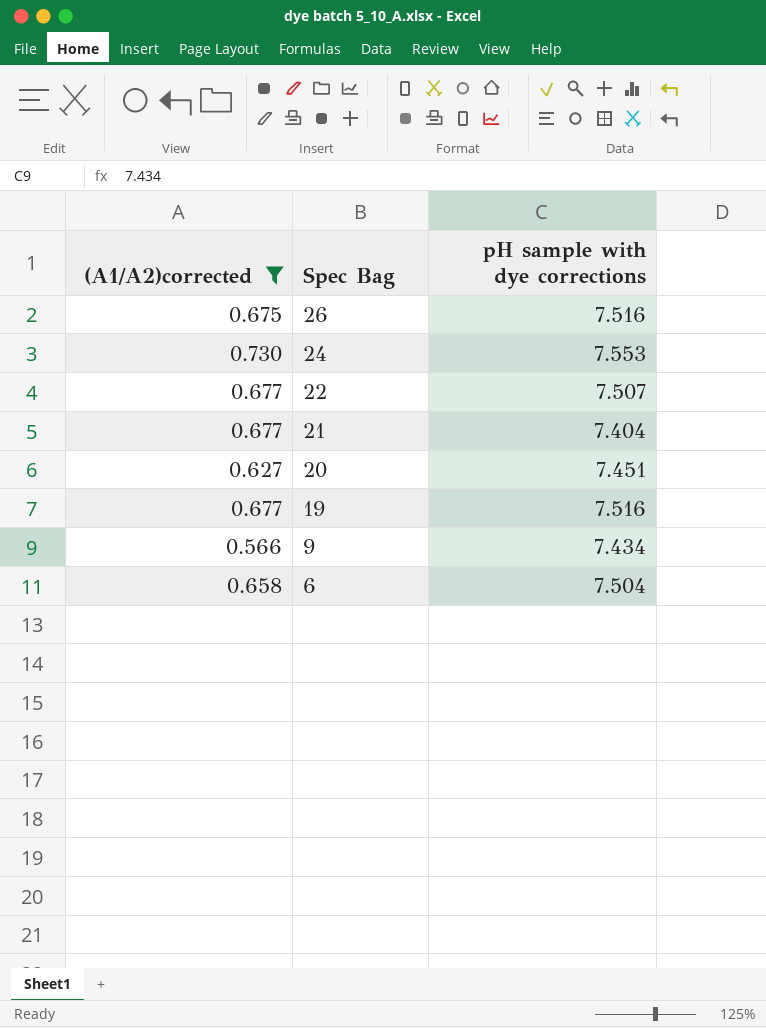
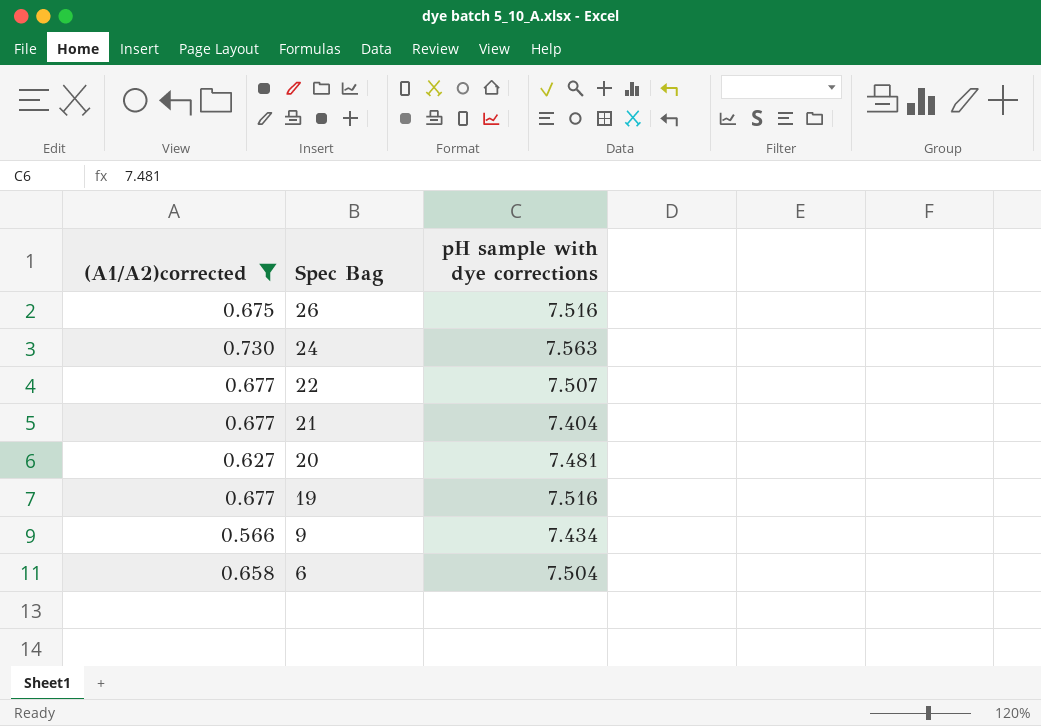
24 | pH sample with dye corrections: 7.553 -> 7.563
20 | pH sample with dye corrections: 7.451 -> 7.481

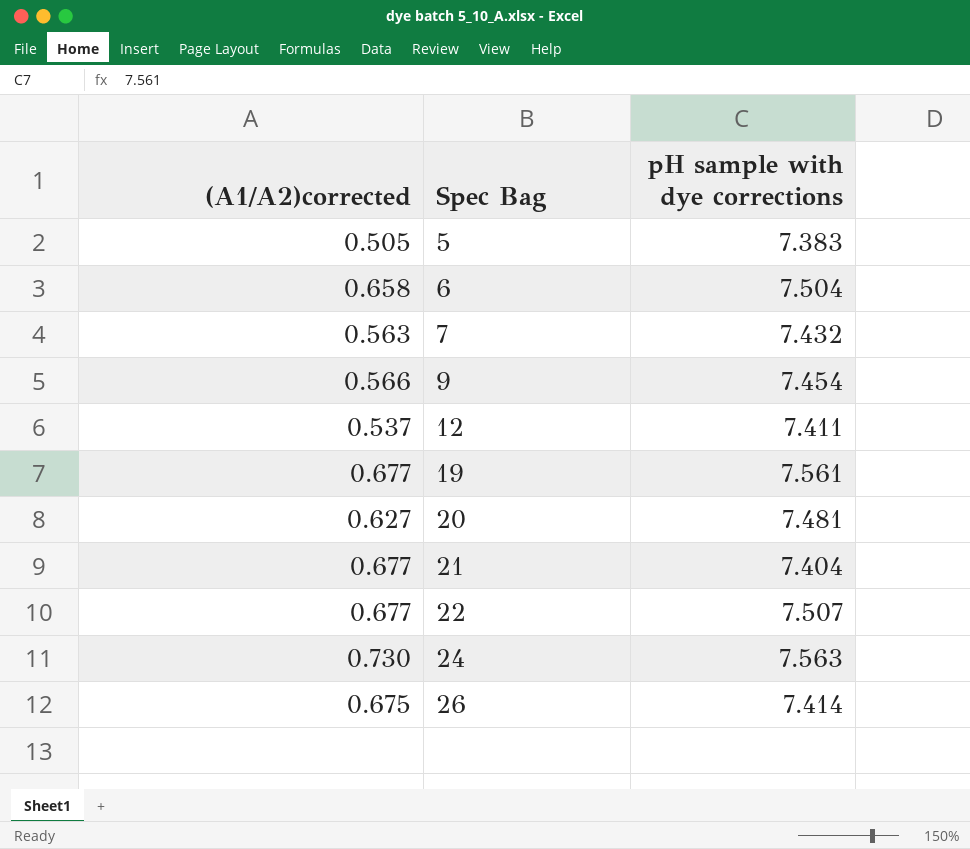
filter: (A1/A2)corrected >= 0.566 -> none
row order: Spec Bag descending -> Spec Bag ascending
9 | pH sample with dye corrections: 7.434 -> 7.454
19 | pH sample with dye corrections: 7.516 -> 7.561
26 | pH sample with dye corrections: 7.516 -> 7.414

